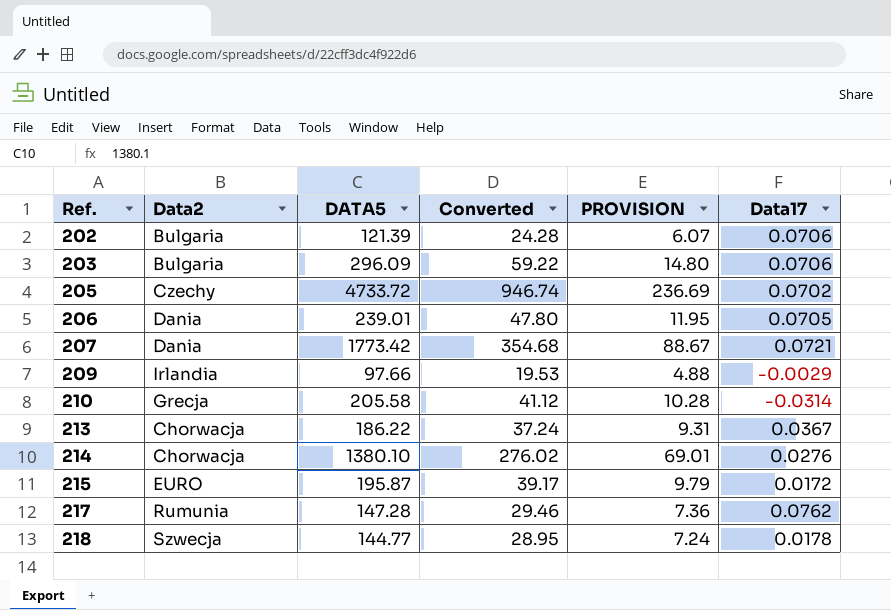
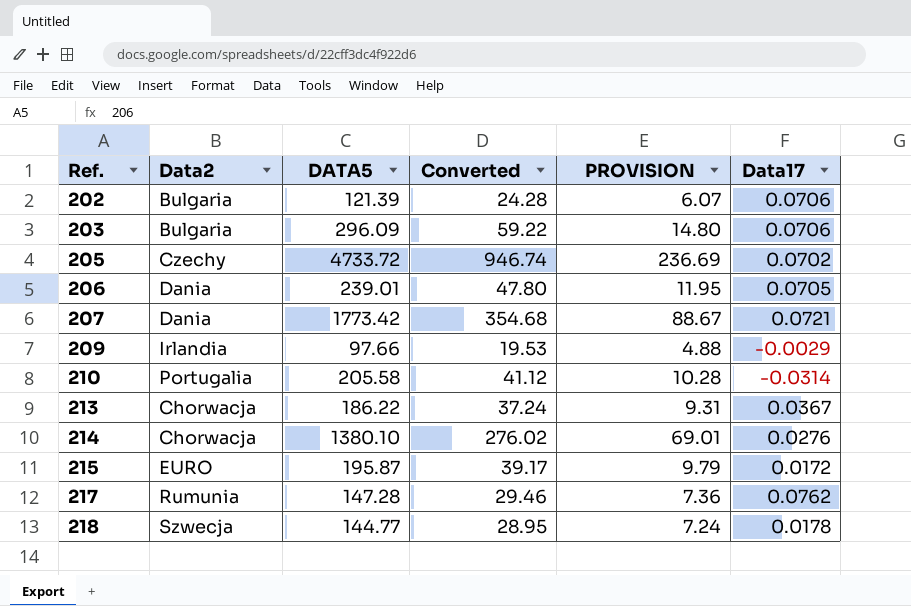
210 | Data2: Grecja -> Portugalia

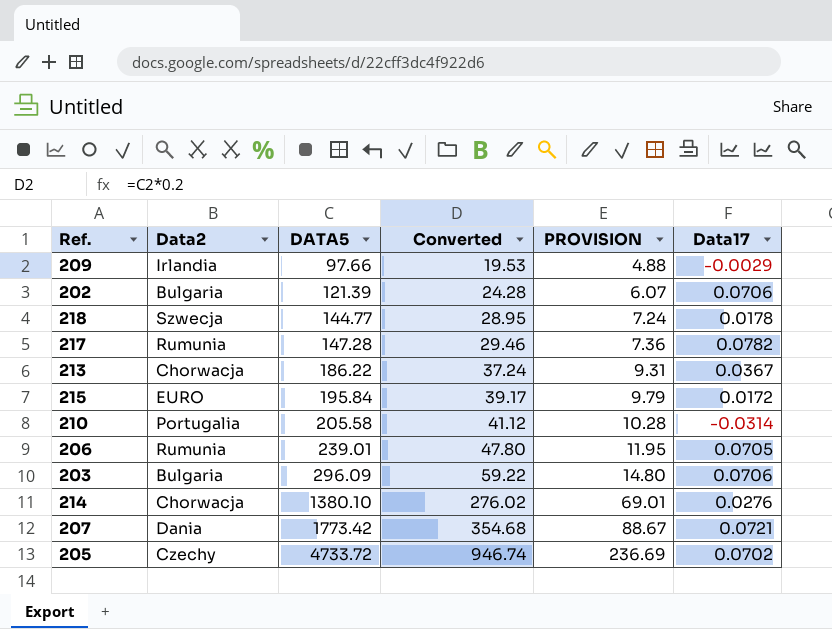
row order: Ref. ascending -> DATA5 ascending
217 | Data17: 0.0762 -> 0.0782
215 | DATA5: 195.87 -> 195.84
206 | Data2: Dania -> Rumunia

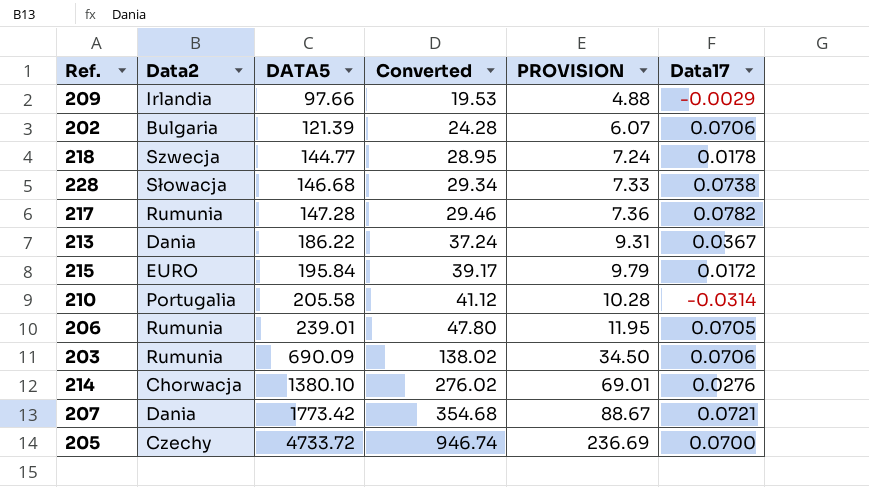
row 228: none -> Słowacja | 146.68 | 29.34 | 7.33 | 0.0738
213 | Data2: Chorwacja -> Dania
203 | Data2: Bulgaria -> Rumunia
203 | DATA5: 296.09 -> 690.09
203 | Converted: 59.22 -> 138.02
203 | PROVISION: 14.80 -> 34.50
205 | Data17: 0.0702 -> 0.0700

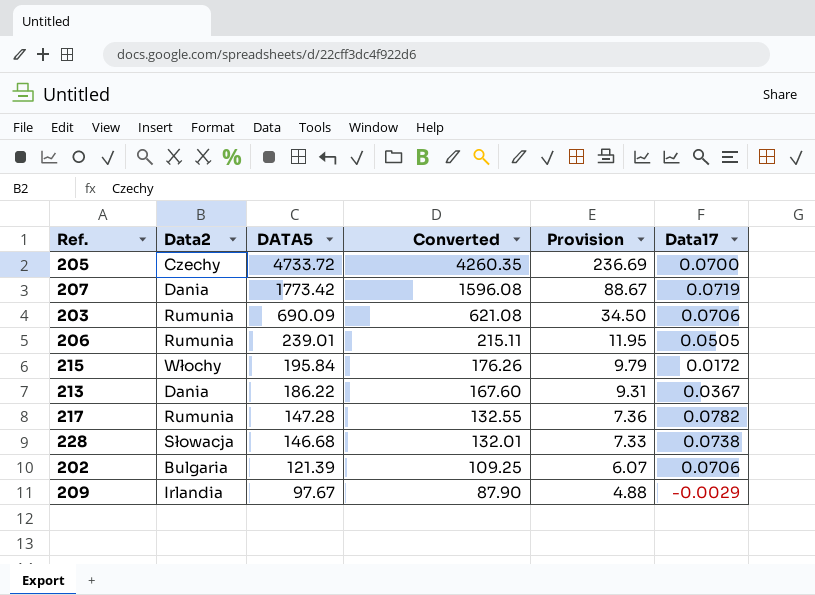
row order: DATA5 ascending -> DATA5 descending
column Converted | formula: [DATA5] * 0.2 -> [DATA5] * 0.9
column name: PROVISION -> Provision
row 218: Szwecja | 144.77 | 28.95 | 7.24 | 0.0178 -> none
row 210: Portugalia | 205.58 | 41.12 | 10.28 | -0.0314 -> none
row 214: Chorwacja | 1380.10 | 276.02 | 69.01 | 0.0276 -> none
207 | Data17: 0.0721 -> 0.0719
206 | Data17: 0.0705 -> 0.0505
215 | Data2: EURO -> Włochy
209 | DATA5: 97.66 -> 97.67

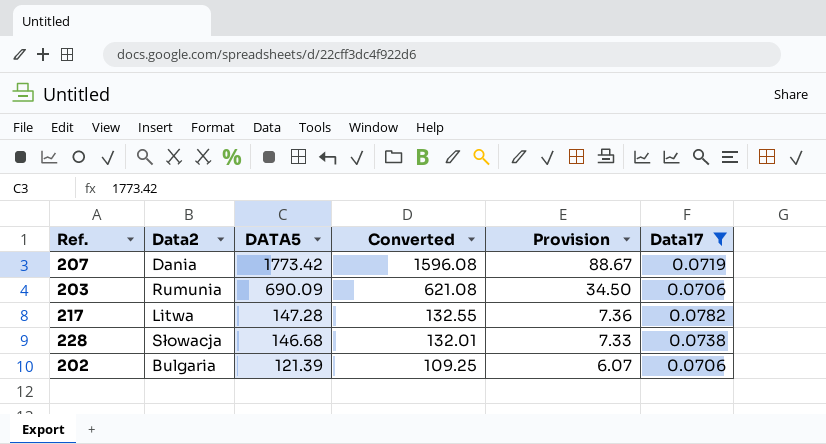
filter: none -> Data17 >= 0.0706
217 | Data2: Rumunia -> Litwa

